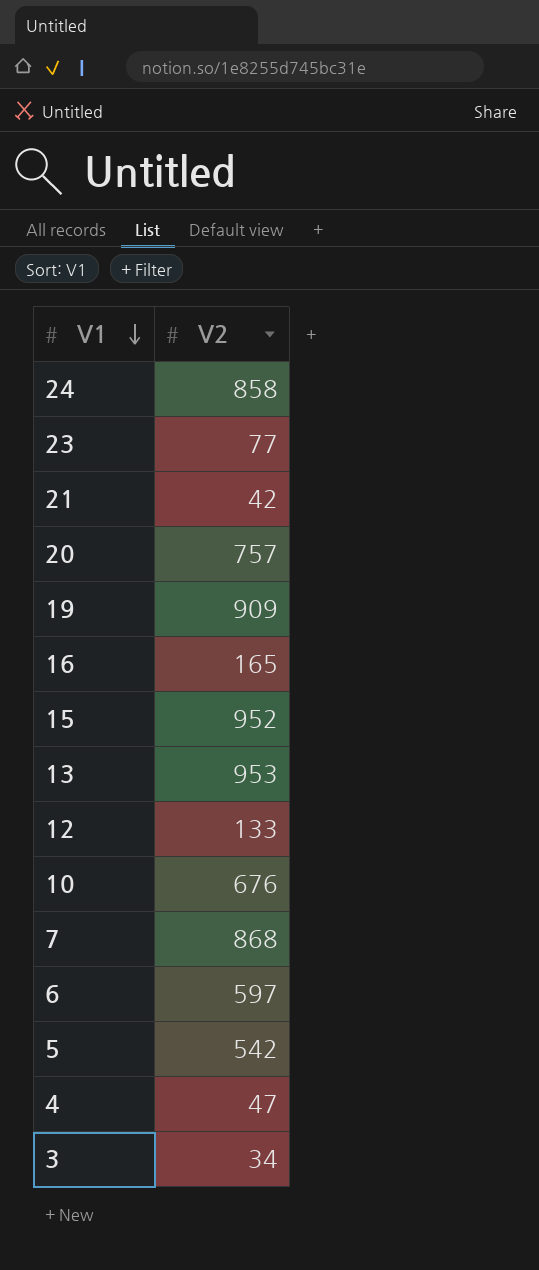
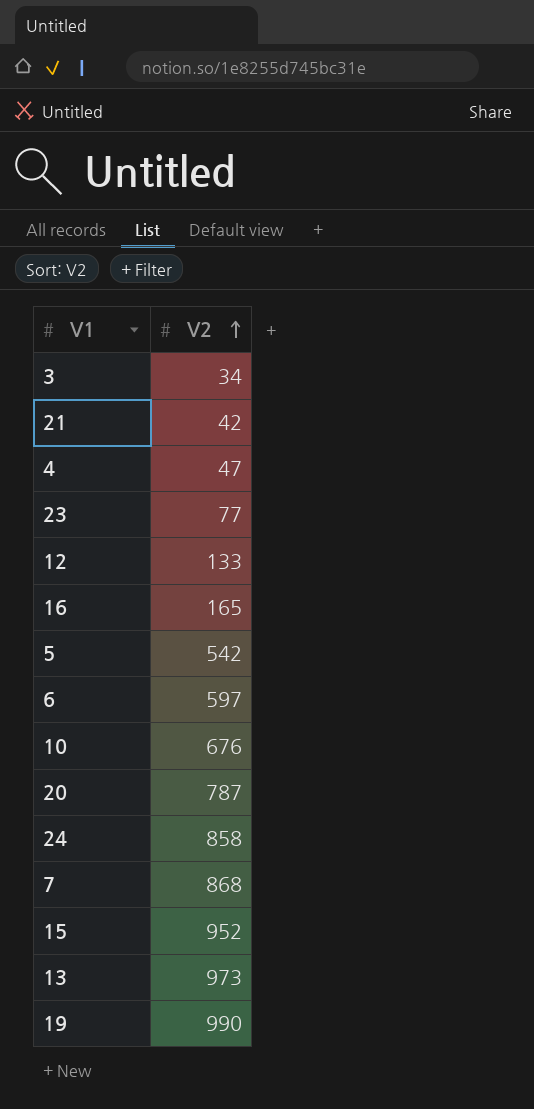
row order: V1 descending -> V2 ascending
20 | V2: 757 -> 787
13 | V2: 953 -> 973
19 | V2: 909 -> 990

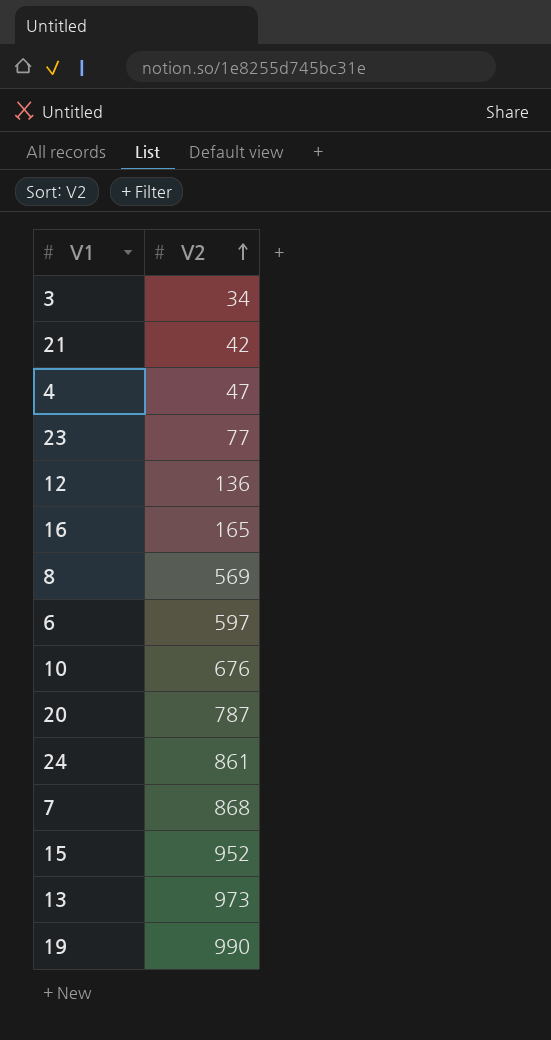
row 5: 542 -> none
12 | V2: 133 -> 136
row 8: none -> 569
24 | V2: 858 -> 861

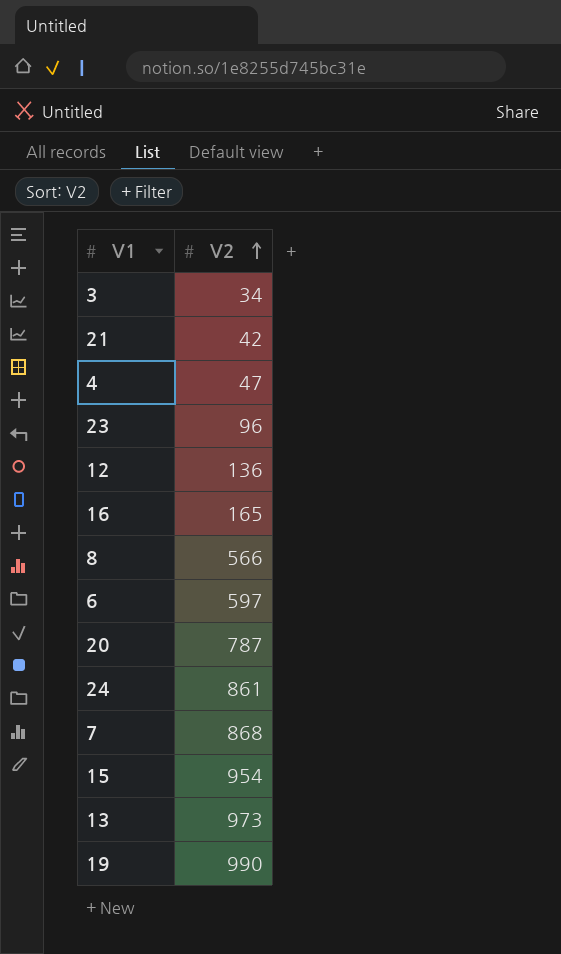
row 10: 676 -> none
23 | V2: 77 -> 96
8 | V2: 569 -> 566
15 | V2: 952 -> 954

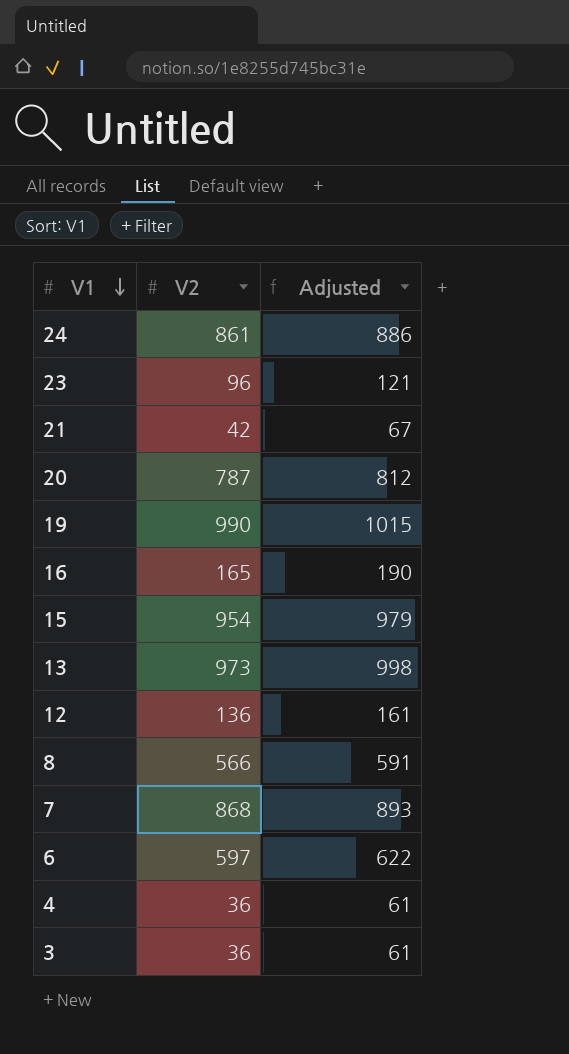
row order: V2 ascending -> V1 descending
column Adjusted | formula: none -> [V2] + 25
4 | V2: 47 -> 36
3 | V2: 34 -> 36

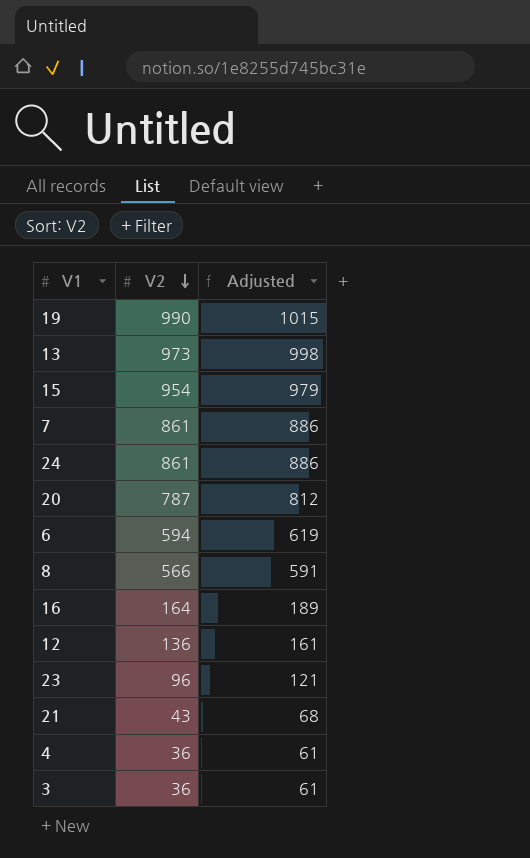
row order: V1 descending -> V2 descending
7 | V2: 868 -> 861
7 | Adjusted: 893 -> 886
6 | V2: 597 -> 594
6 | Adjusted: 622 -> 619
16 | V2: 165 -> 164
16 | Adjusted: 190 -> 189
21 | V2: 42 -> 43
21 | Adjusted: 67 -> 68

